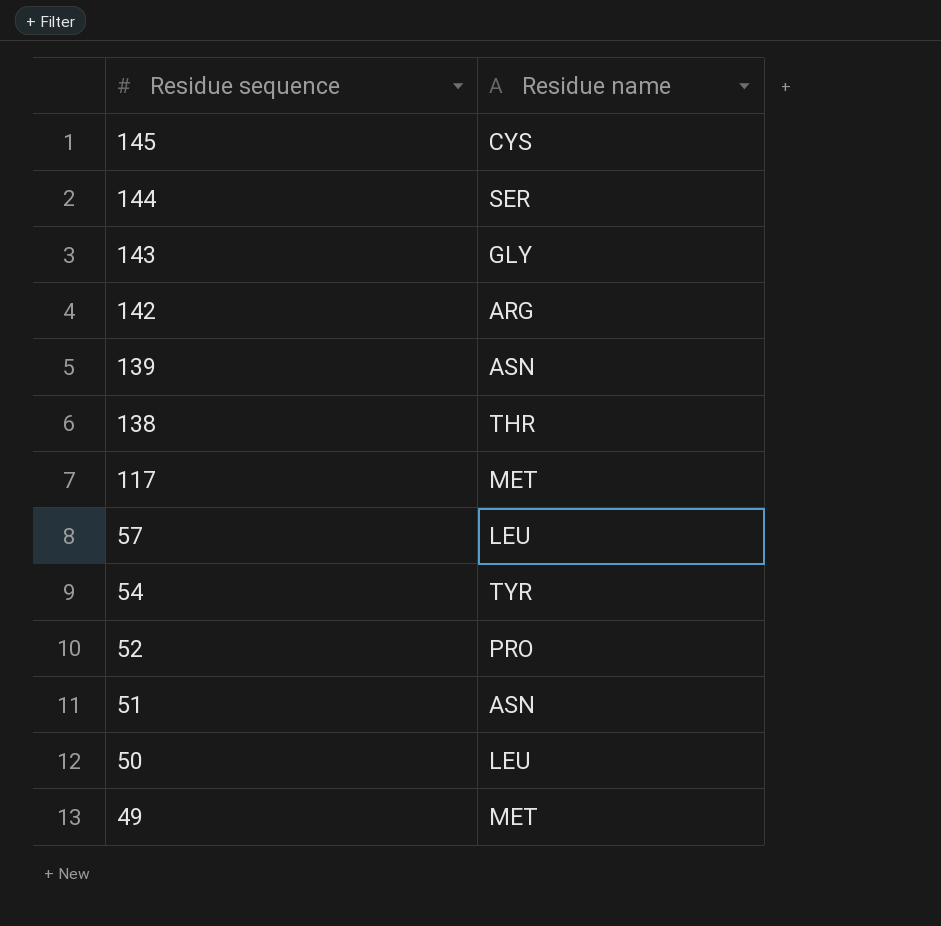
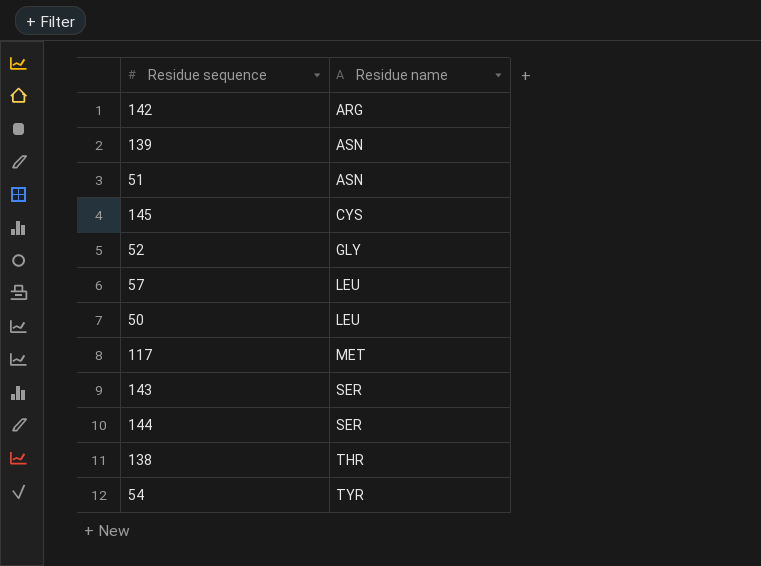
row order: Residue sequence descending -> Residue name ascending
row 49: MET -> none
52 | Residue name: PRO -> GLY
143 | Residue name: GLY -> SER

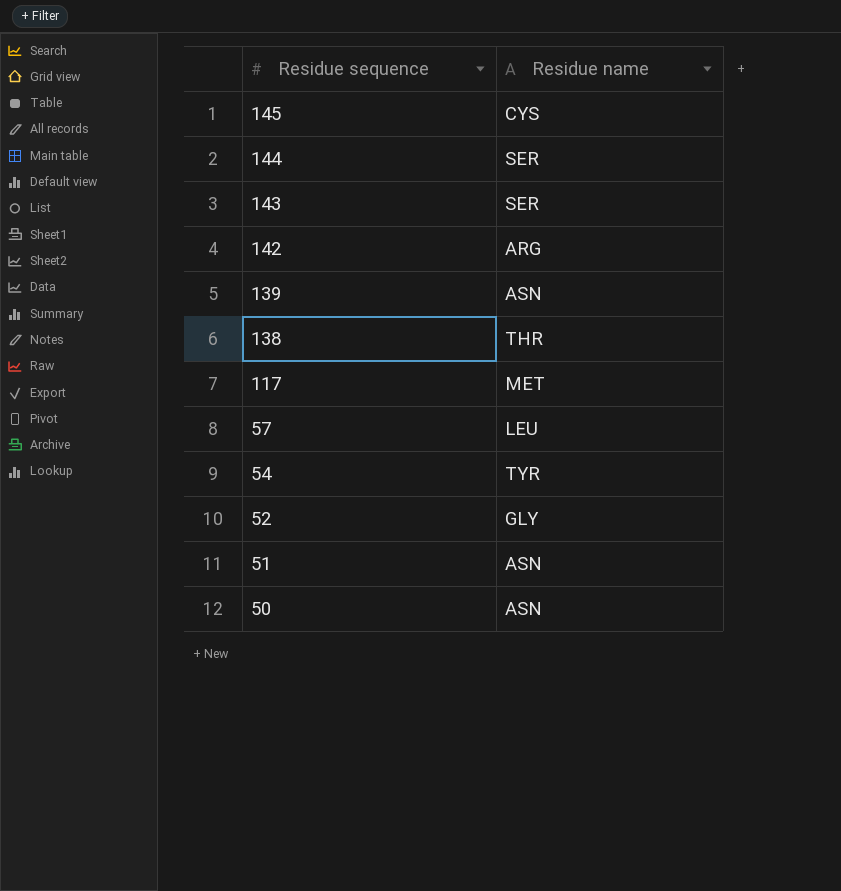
row order: Residue name ascending -> Residue sequence descending
50 | Residue name: LEU -> ASN

